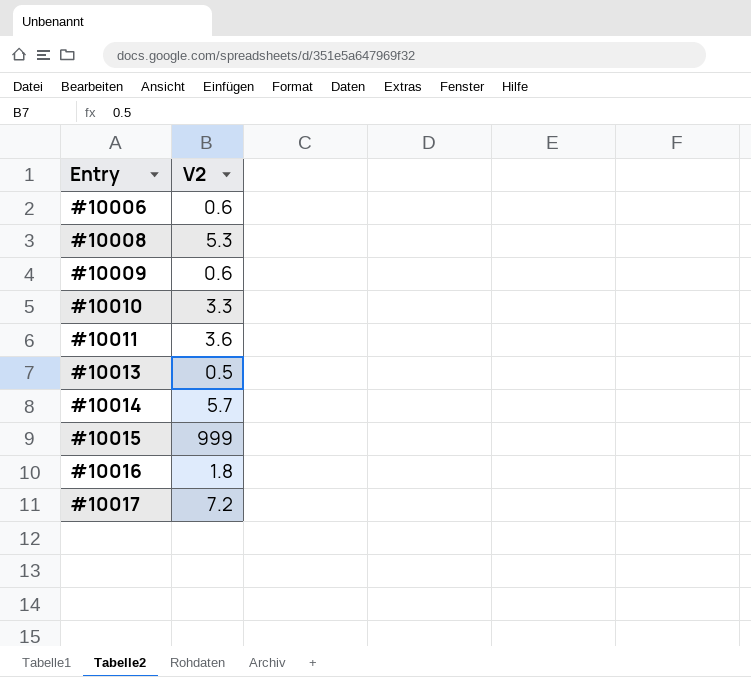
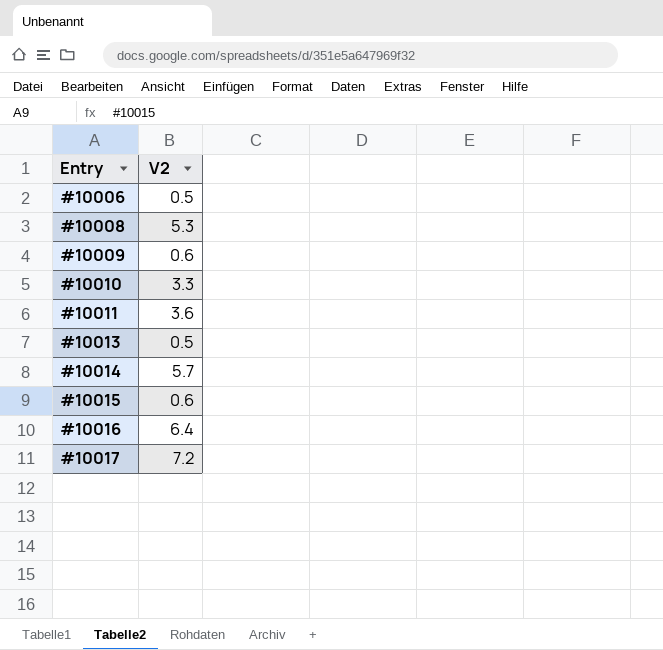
#10006 | V2: 0.6 -> 0.5
#10015 | V2: 999 -> 0.6
#10016 | V2: 1.8 -> 6.4

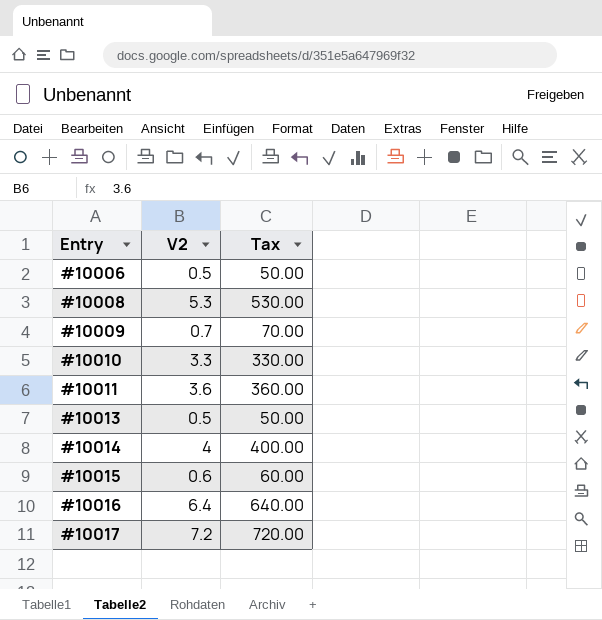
column Tax | formula: none -> [V2] * 100
#10009 | V2: 0.6 -> 0.7
#10014 | V2: 5.7 -> 4

